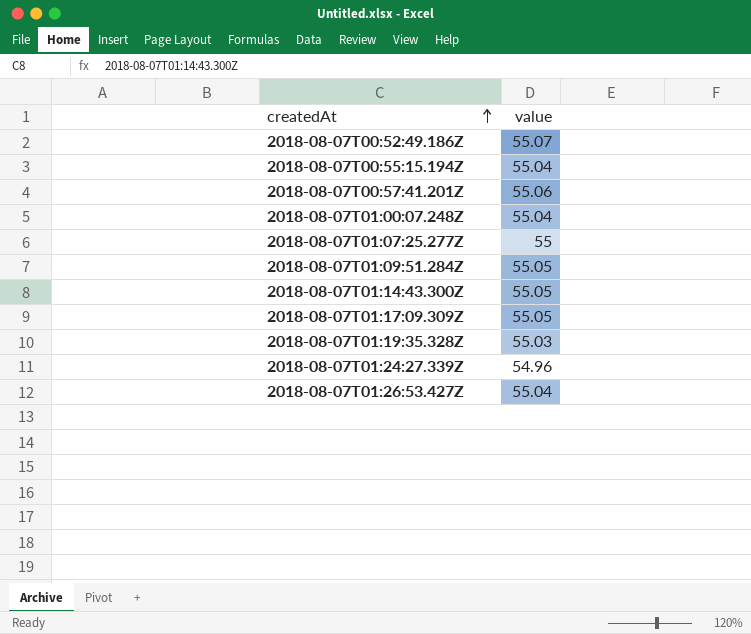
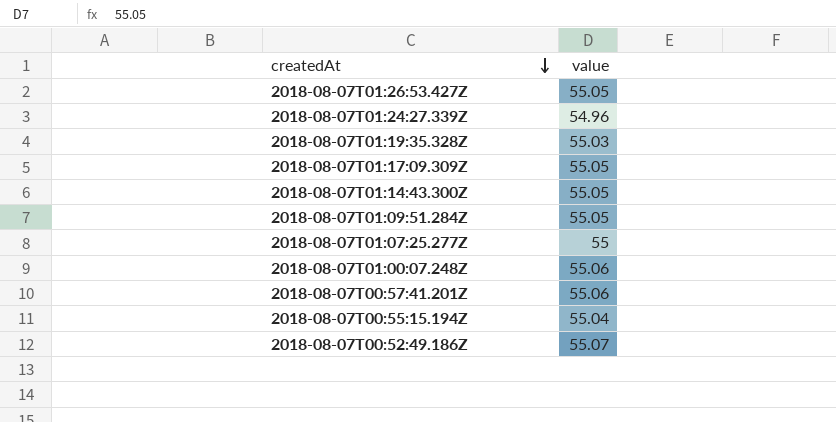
row order: createdAt ascending -> createdAt descending
2018-08-07T01:26:53.427Z | value: 55.04 -> 55.05
2018-08-07T01:00:07.248Z | value: 55.04 -> 55.06

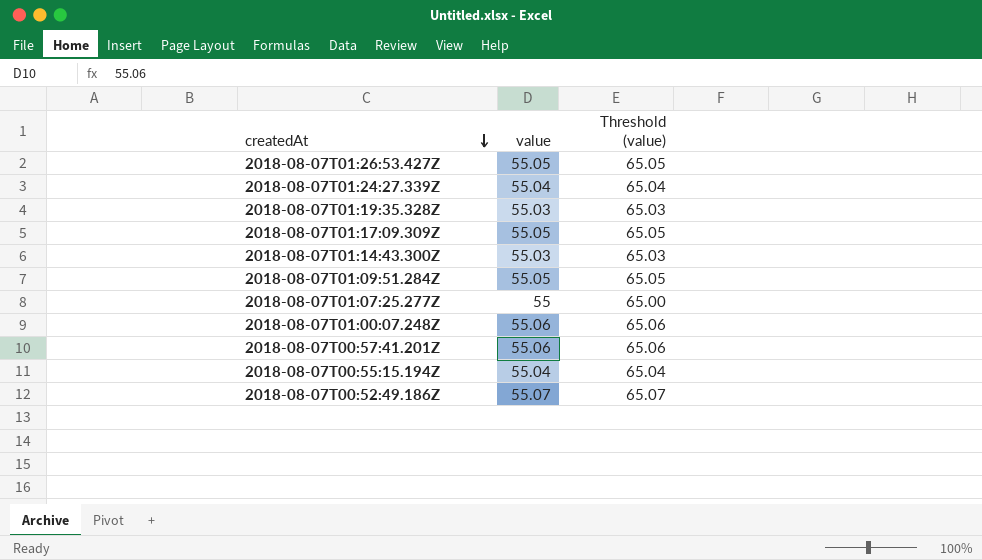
column Threshold (value) | formula: none -> [value] + 10
2018-08-07T01:24:27.339Z | value: 54.96 -> 55.04
2018-08-07T01:14:43.300Z | value: 55.05 -> 55.03

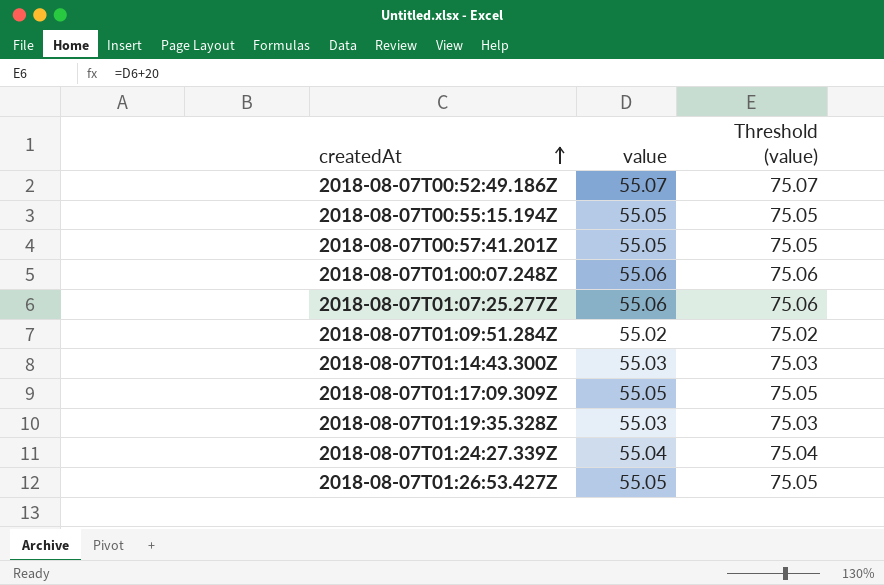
row order: createdAt descending -> createdAt ascending
column Threshold (value) | formula: [value] + 10 -> [value] + 20
2018-08-07T00:55:15.194Z | value: 55.04 -> 55.05
2018-08-07T00:57:41.201Z | value: 55.06 -> 55.05
2018-08-07T01:07:25.277Z | value: 55 -> 55.06
2018-08-07T01:09:51.284Z | value: 55.05 -> 55.02

